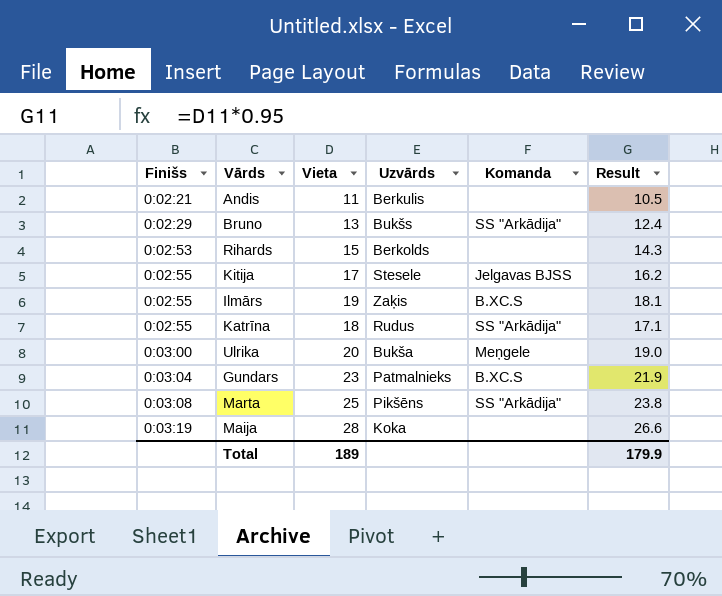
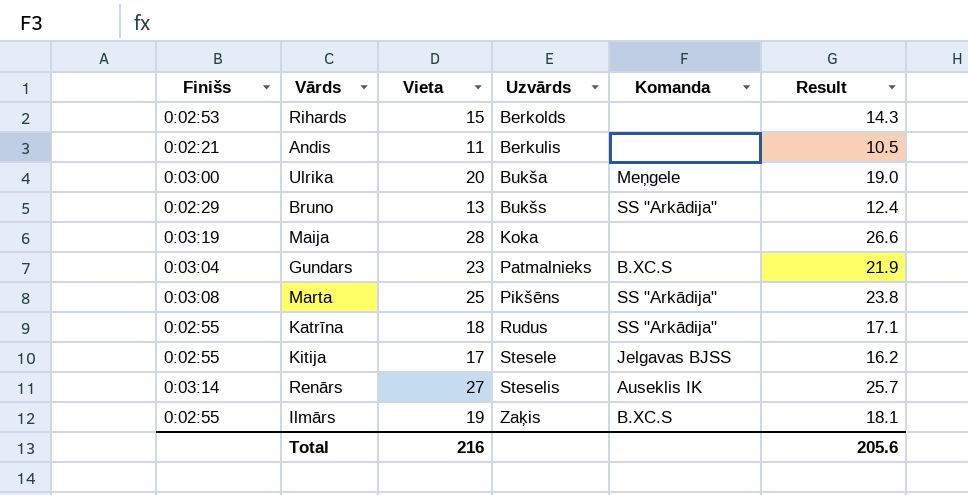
row order: Finišs ascending -> Uzvārds ascending
row Renārs: none -> 0:03:14 | 27 | Steselis | Auseklis IK | 25.7
Total | Vieta: 189 -> 216
Total | Result: 179.9 -> 205.6

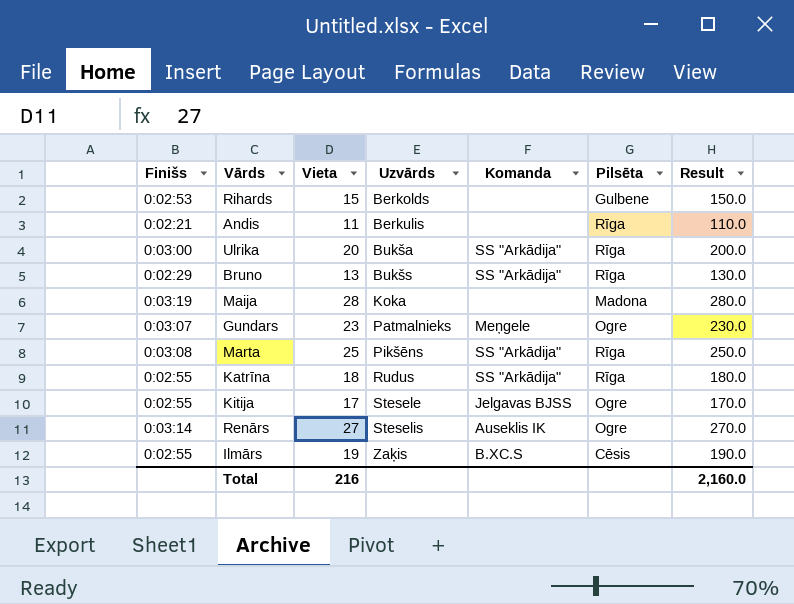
column Pilsēta | position: none -> 6
column Result | formula: [Vieta] * 0.95 -> [Vieta] * 10
Ulrika | Komanda: Meņgele -> SS "Arkādija"
Gundars | Finišs: 0:03:04 -> 0:03:07
Gundars | Komanda: B.XC.S -> Meņgele
Total | Result: 205.6 -> 2,160.0

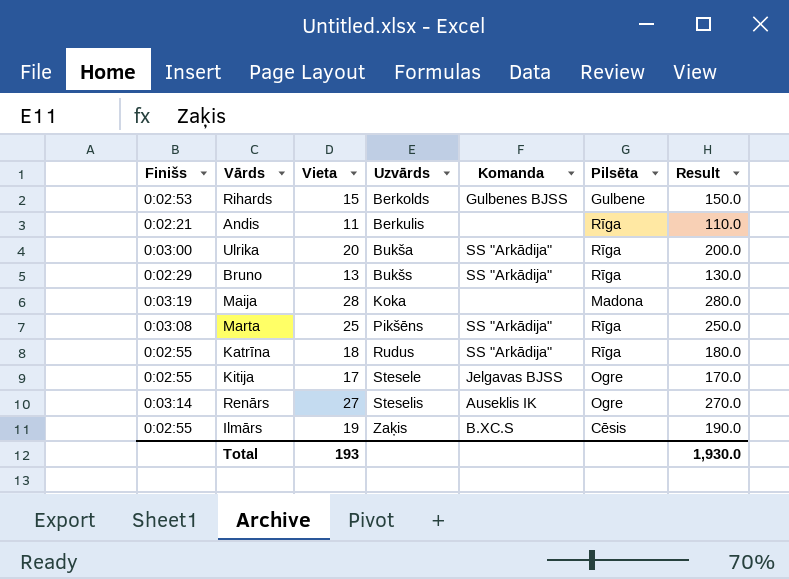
row Gundars: 0:03:07 | 23 | Patmalnieks | Meņgele | Ogre | 230.0 -> none
Rihards | Komanda: none -> Gulbenes BJSS
Total | Vieta: 216 -> 193
Total | Result: 2,160.0 -> 1,930.0

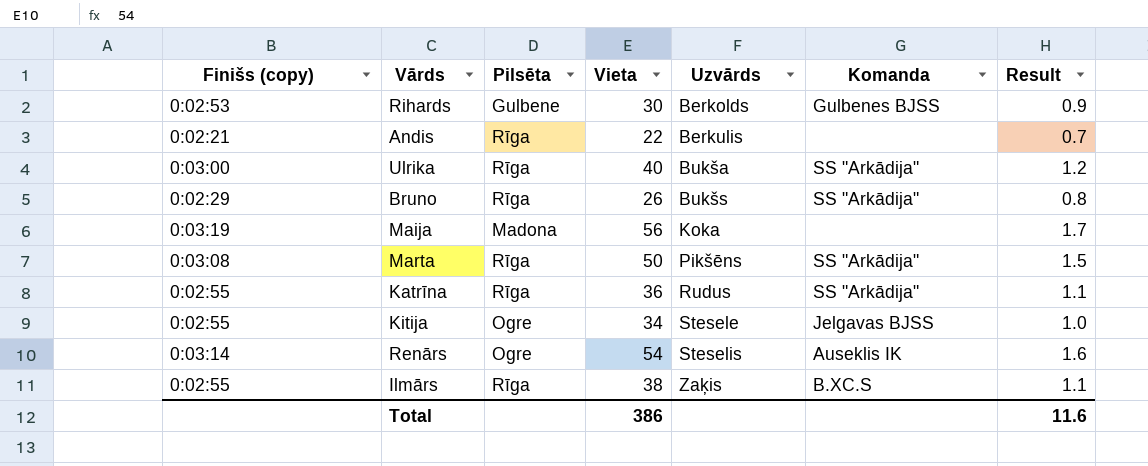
column name: Finišs -> Finišs (copy)
column Pilsēta | position: 6 -> 3
column Result | formula: [Vieta] * 10 -> [Vieta] * 0.03
Rihards | Vieta: 15 -> 30
Andis | Vieta: 11 -> 22
Ulrika | Vieta: 20 -> 40
Bruno | Vieta: 13 -> 26
Maija | Vieta: 28 -> 56
Marta | Vieta: 25 -> 50
Katrīna | Vieta: 18 -> 36
Kitija | Vieta: 17 -> 34
Renārs | Vieta: 27 -> 54
Ilmārs | Pilsēta: Cēsis -> Rīga
Ilmārs | Vieta: 19 -> 38
Total | Vieta: 193 -> 386
Total | Result: 1,930.0 -> 11.6

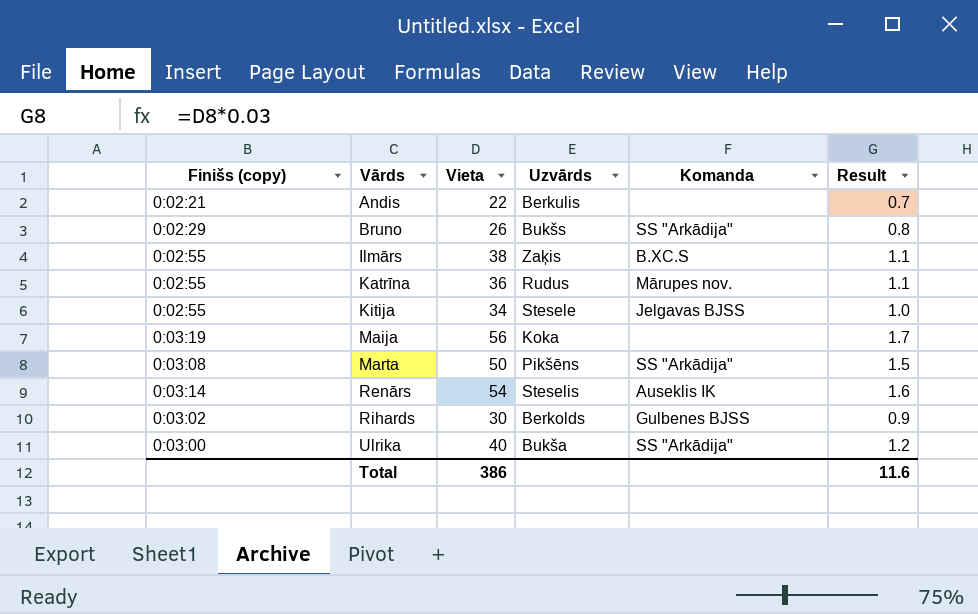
row order: Uzvārds ascending -> Vārds ascending
column Pilsēta | position: 3 -> none
Katrīna | Komanda: SS "Arkādija" -> Mārupes nov.
Rihards | Finišs (copy): 0:02:53 -> 0:03:02

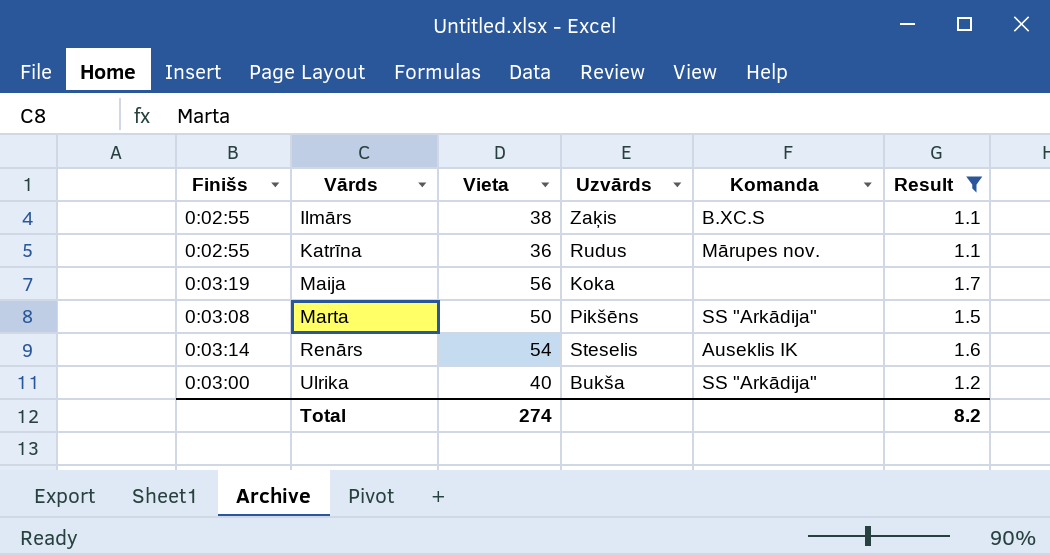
filter: none -> Result >= 1.1
column name: Finišs (copy) -> Finišs
Total | Vieta: 386 -> 274
Total | Result: 11.6 -> 8.2

